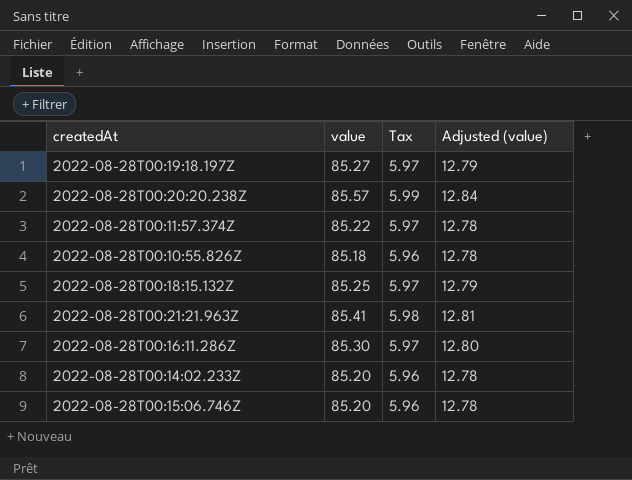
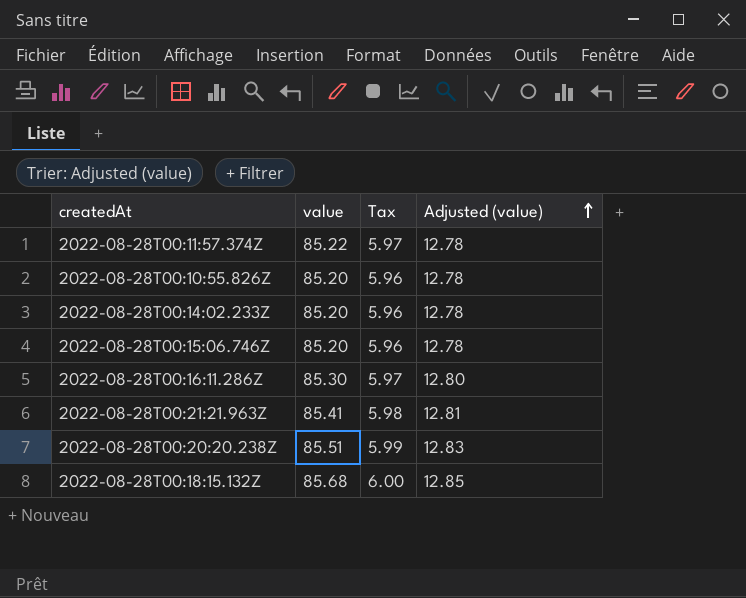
row order: none -> Adjusted (value) ascending
row 2022-08-28T00:19:18.197Z: 85.27 | 5.97 | 12.79 -> none
2022-08-28T00:10:55.826Z | value: 85.18 -> 85.20
2022-08-28T00:20:20.238Z | value: 85.57 -> 85.51
2022-08-28T00:20:20.238Z | Adjusted (value): 12.84 -> 12.83
2022-08-28T00:18:15.132Z | value: 85.25 -> 85.68
2022-08-28T00:18:15.132Z | Tax: 5.97 -> 6.00
2022-08-28T00:18:15.132Z | Adjusted (value): 12.79 -> 12.85

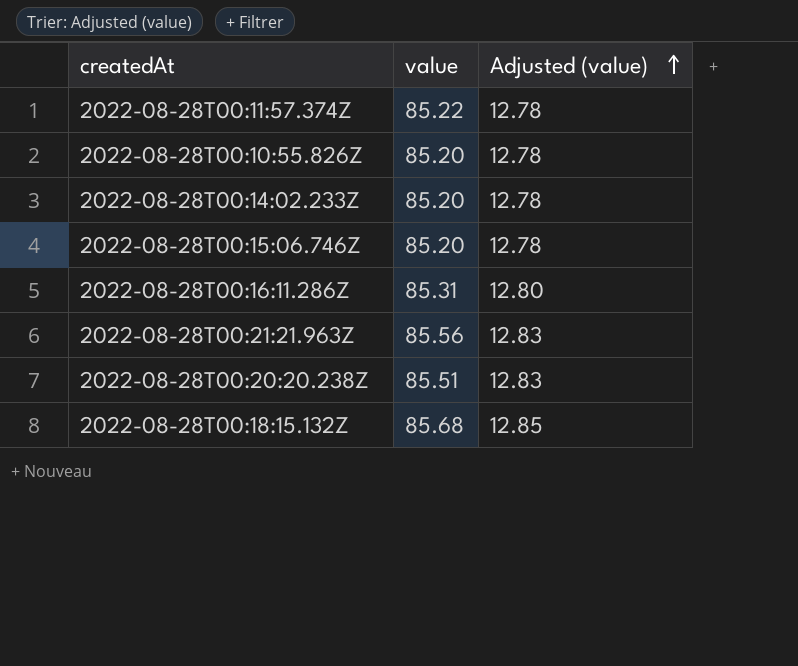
column Tax | formula: [value] * 0.07 -> none
2022-08-28T00:16:11.286Z | value: 85.30 -> 85.31
2022-08-28T00:21:21.963Z | value: 85.41 -> 85.56
2022-08-28T00:21:21.963Z | Adjusted (value): 12.81 -> 12.83

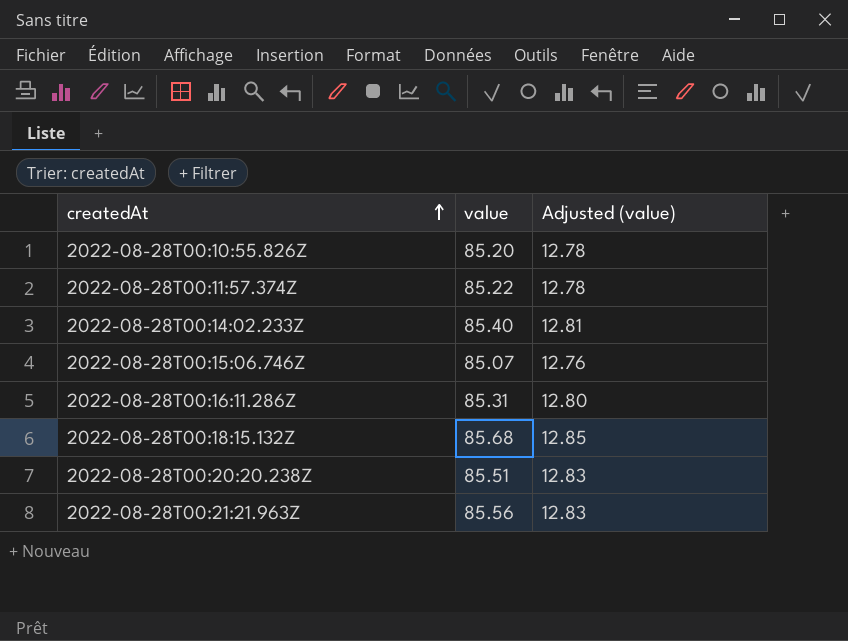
row order: Adjusted (value) ascending -> createdAt ascending
2022-08-28T00:14:02.233Z | value: 85.20 -> 85.40
2022-08-28T00:14:02.233Z | Adjusted (value): 12.78 -> 12.81
2022-08-28T00:15:06.746Z | value: 85.20 -> 85.07
2022-08-28T00:15:06.746Z | Adjusted (value): 12.78 -> 12.76

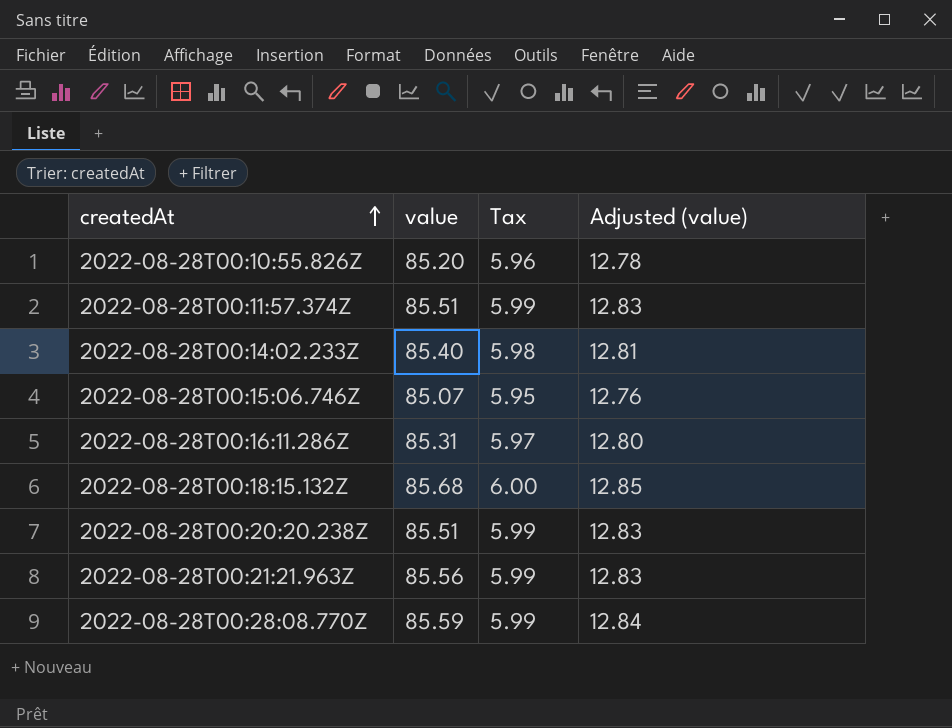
column Tax | formula: none -> [value] * 0.07
2022-08-28T00:11:57.374Z | value: 85.22 -> 85.51
2022-08-28T00:11:57.374Z | Adjusted (value): 12.78 -> 12.83
row 2022-08-28T00:28:08.770Z: none -> 85.59 | 5.99 | 12.84

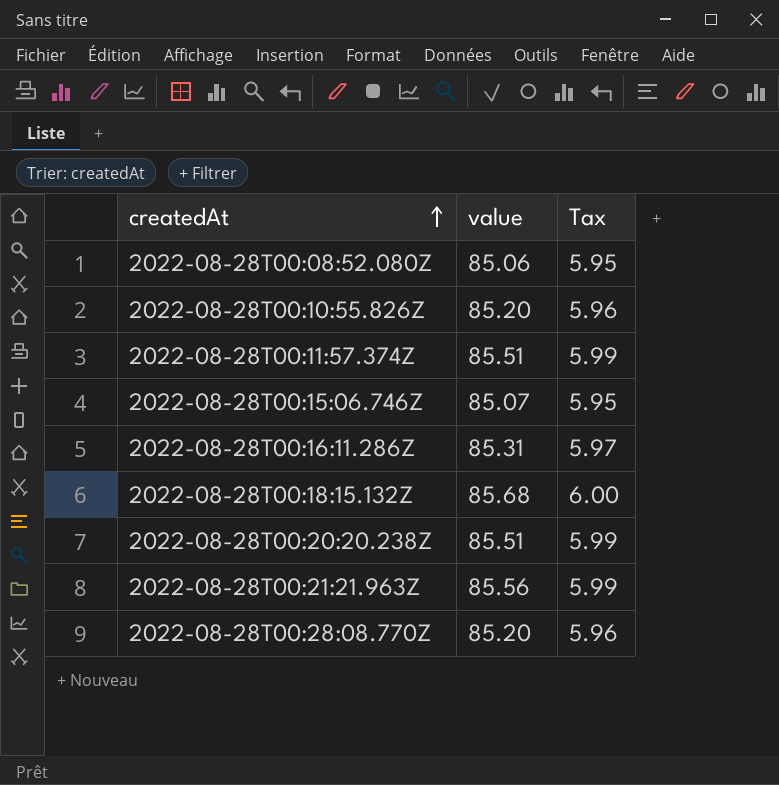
column Adjusted (value) | formula: [value] * 0.15 -> none
row 2022-08-28T00:14:02.233Z: 85.40 | 5.98 | 12.81 -> none
row 2022-08-28T00:08:52.080Z: none -> 85.06 | 5.95
2022-08-28T00:28:08.770Z | value: 85.59 -> 85.20
2022-08-28T00:28:08.770Z | Tax: 5.99 -> 5.96

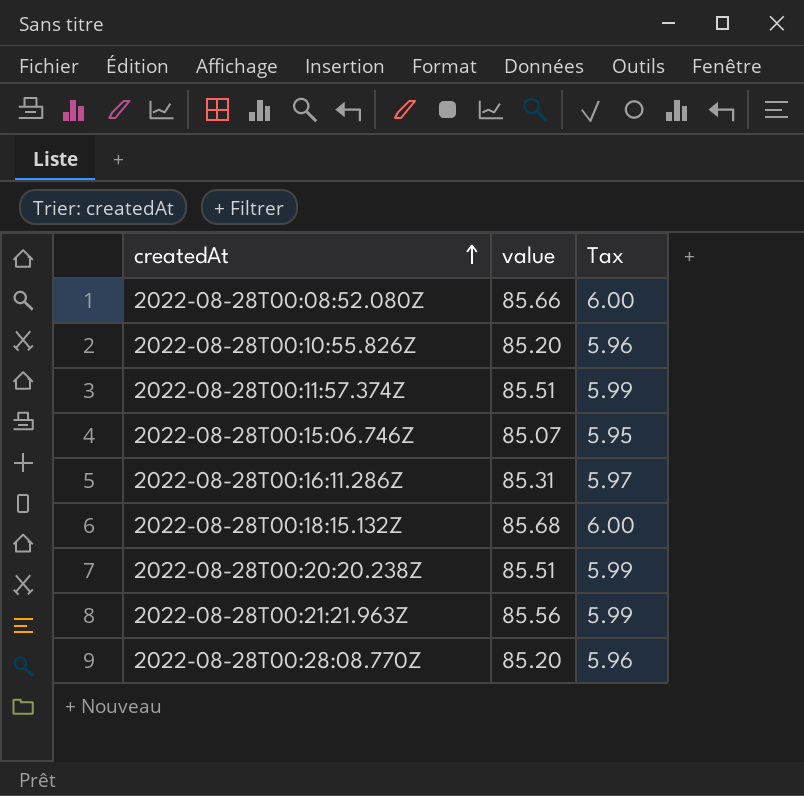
2022-08-28T00:08:52.080Z | value: 85.06 -> 85.66
2022-08-28T00:08:52.080Z | Tax: 5.95 -> 6.00

